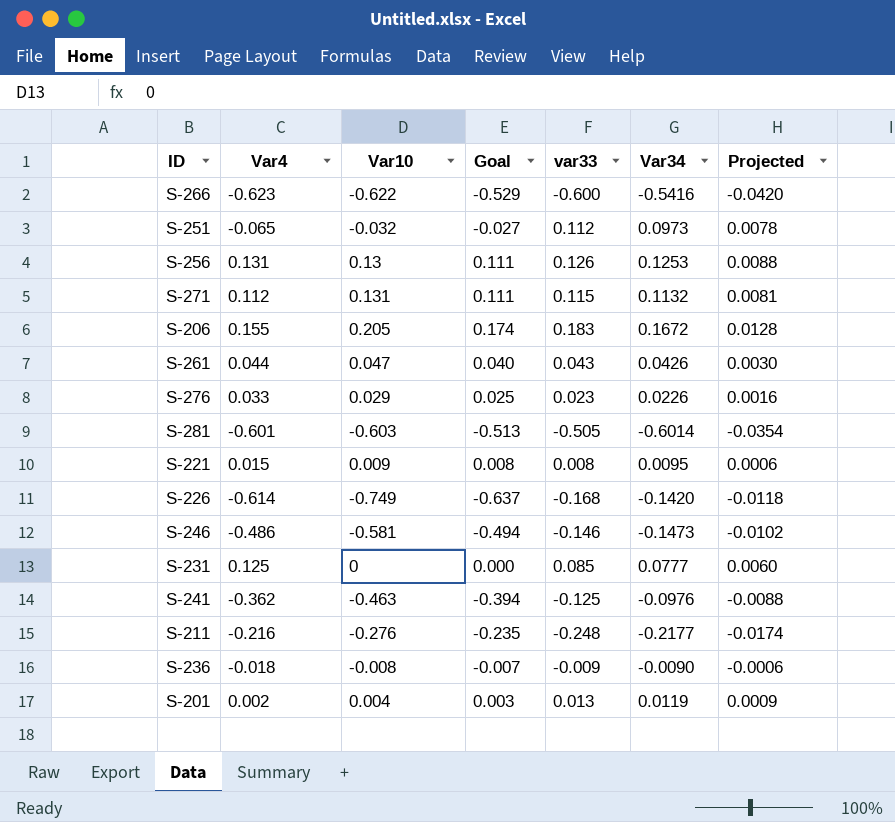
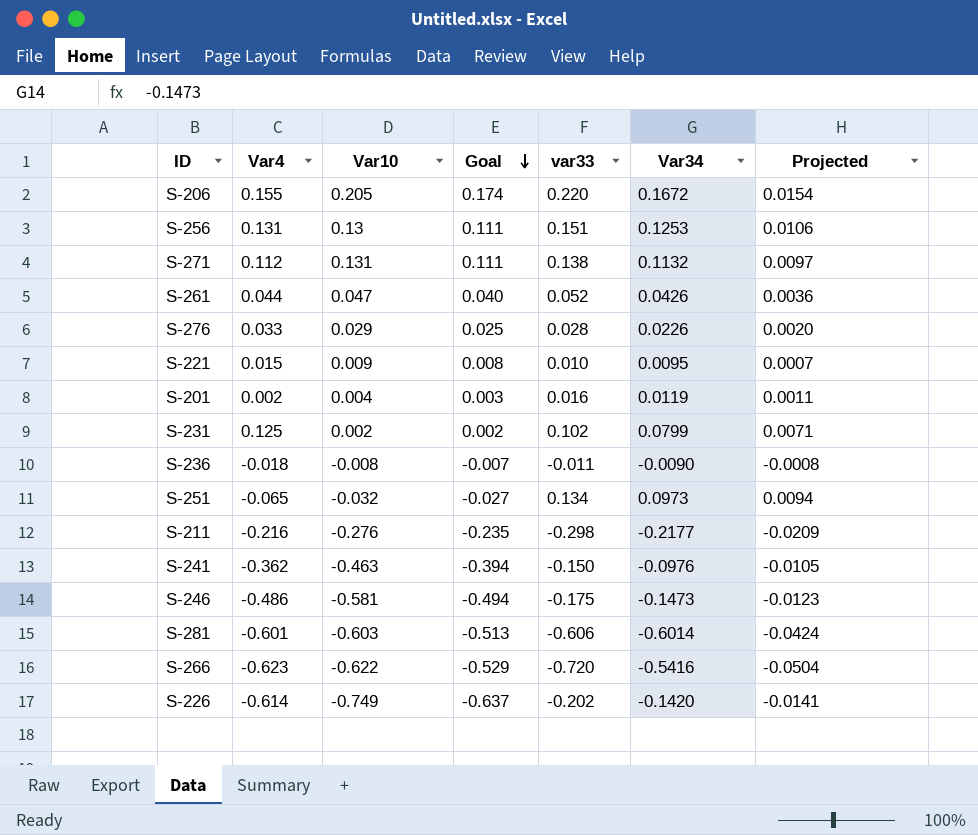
row order: none -> Goal descending
S-206 | var33: 0.183 -> 0.220
S-206 | Projected: 0.0128 -> 0.0154
S-256 | var33: 0.126 -> 0.151
S-256 | Projected: 0.0088 -> 0.0106
S-271 | var33: 0.115 -> 0.138
S-271 | Projected: 0.0081 -> 0.0097
S-261 | var33: 0.043 -> 0.052
S-261 | Projected: 0.0030 -> 0.0036
S-276 | var33: 0.023 -> 0.028
S-276 | Projected: 0.0016 -> 0.0020
S-221 | var33: 0.008 -> 0.010
S-221 | Projected: 0.0006 -> 0.0007
S-201 | var33: 0.013 -> 0.016
S-201 | Projected: 0.0009 -> 0.0011
S-231 | Var10: 0 -> 0.002
S-231 | Goal: 0.000 -> 0.002
S-231 | var33: 0.085 -> 0.102
S-231 | Var34: 0.0777 -> 0.0799
S-231 | Projected: 0.0060 -> 0.0071
S-236 | var33: -0.009 -> -0.011
S-236 | Projected: -0.0006 -> -0.0008
S-251 | var33: 0.112 -> 0.134
S-251 | Projected: 0.0078 -> 0.0094
S-211 | var33: -0.248 -> -0.298
S-211 | Projected: -0.0174 -> -0.0209
S-241 | var33: -0.125 -> -0.150
S-241 | Projected: -0.0088 -> -0.0105
S-246 | var33: -0.146 -> -0.175
S-246 | Projected: -0.0102 -> -0.0123
S-281 | var33: -0.505 -> -0.606
S-281 | Projected: -0.0354 -> -0.0424
S-266 | var33: -0.600 -> -0.720
S-266 | Projected: -0.0420 -> -0.0504
S-226 | var33: -0.168 -> -0.202
S-226 | Projected: -0.0118 -> -0.0141

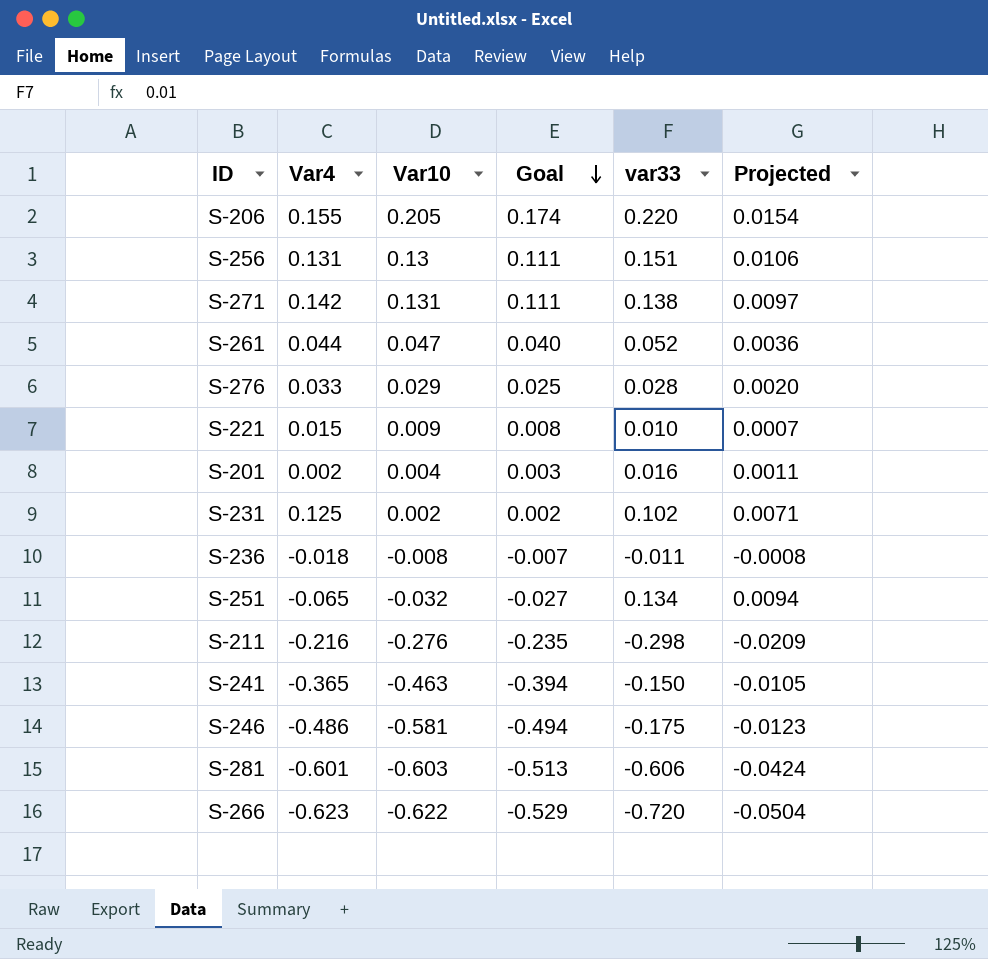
column Var34 | position: 6 -> none
row S-226: -0.614 | -0.749 | -0.637 | -0.202 | -0.1420 | -0.0141 -> none
S-271 | Var4: 0.112 -> 0.142
S-241 | Var4: -0.362 -> -0.365

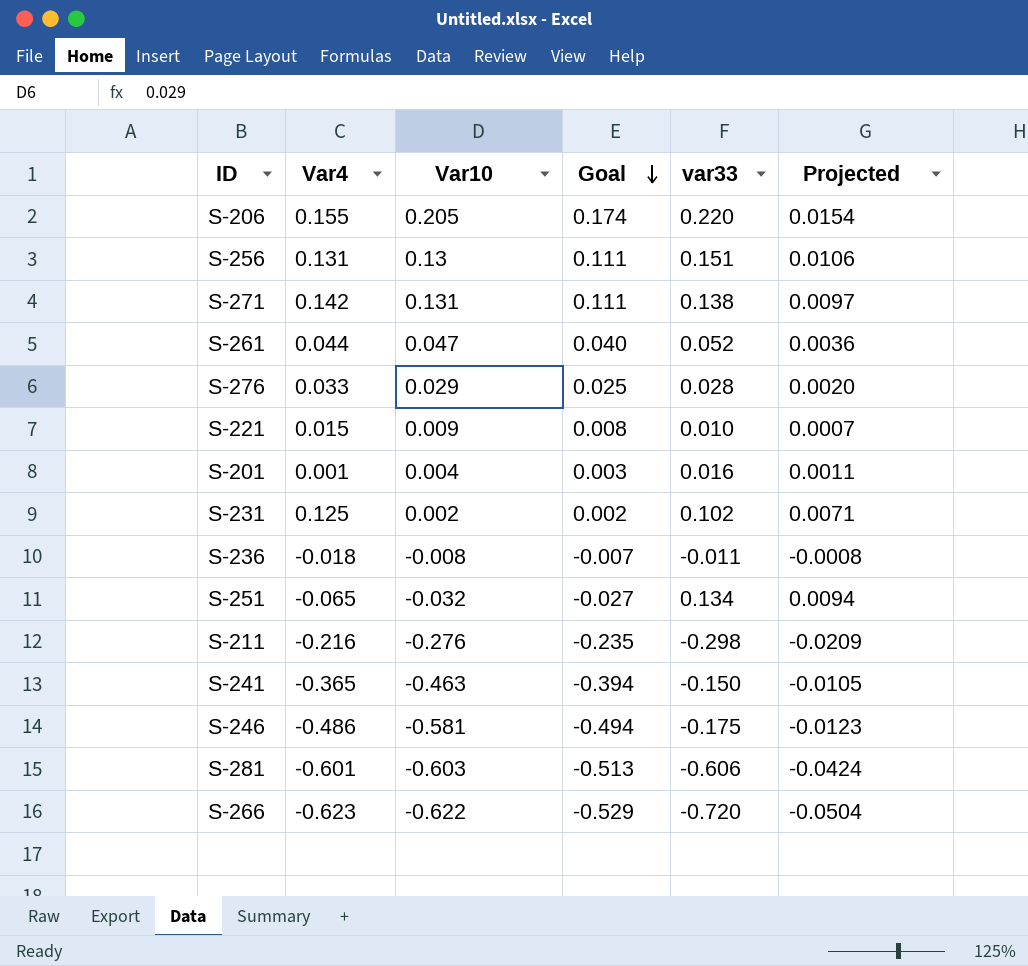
S-201 | Var4: 0.002 -> 0.001

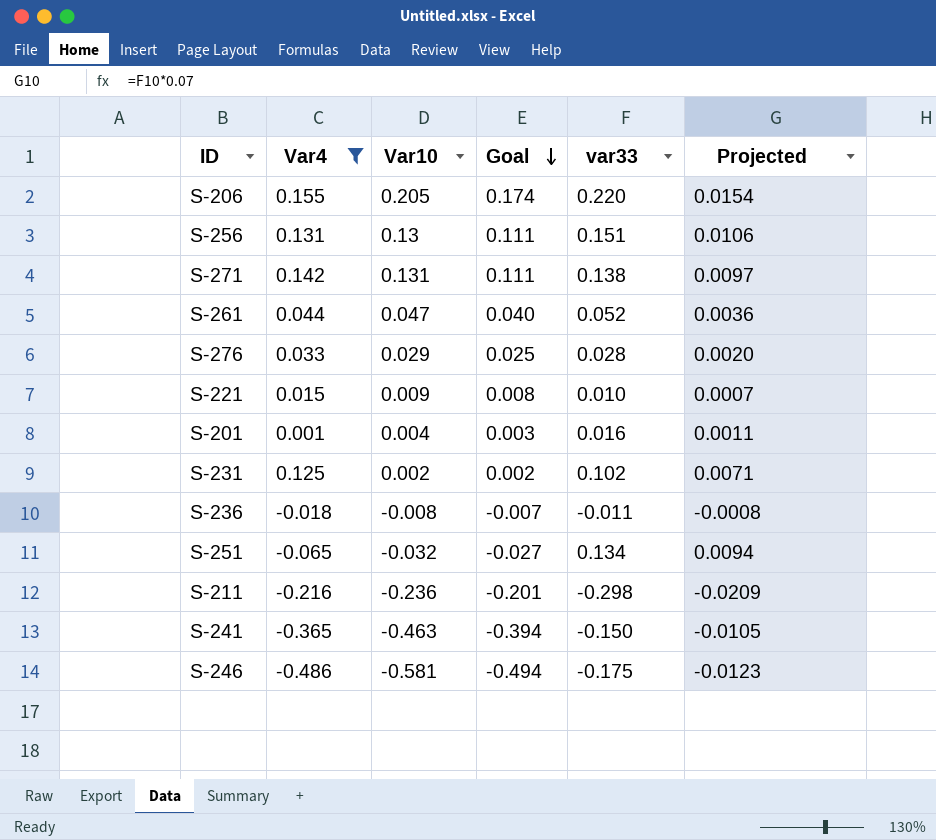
filter: none -> Var4 >= -0.486
S-211 | Var10: -0.276 -> -0.236
S-211 | Goal: -0.235 -> -0.201

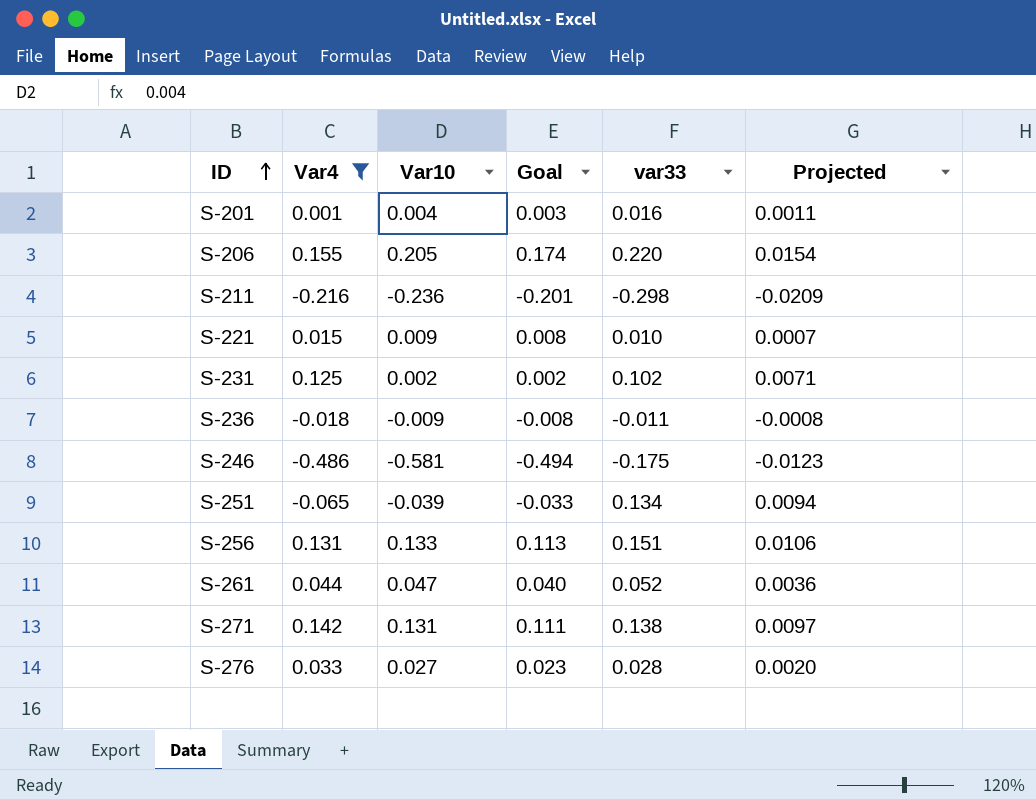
row order: Goal descending -> ID ascending
row S-241: -0.365 | -0.463 | -0.394 | -0.150 | -0.0105 -> none
S-236 | Var10: -0.008 -> -0.009
S-236 | Goal: -0.007 -> -0.008
S-251 | Var10: -0.032 -> -0.039
S-251 | Goal: -0.027 -> -0.033
S-256 | Var10: 0.13 -> 0.133
S-256 | Goal: 0.111 -> 0.113
S-276 | Var10: 0.029 -> 0.027
S-276 | Goal: 0.025 -> 0.023

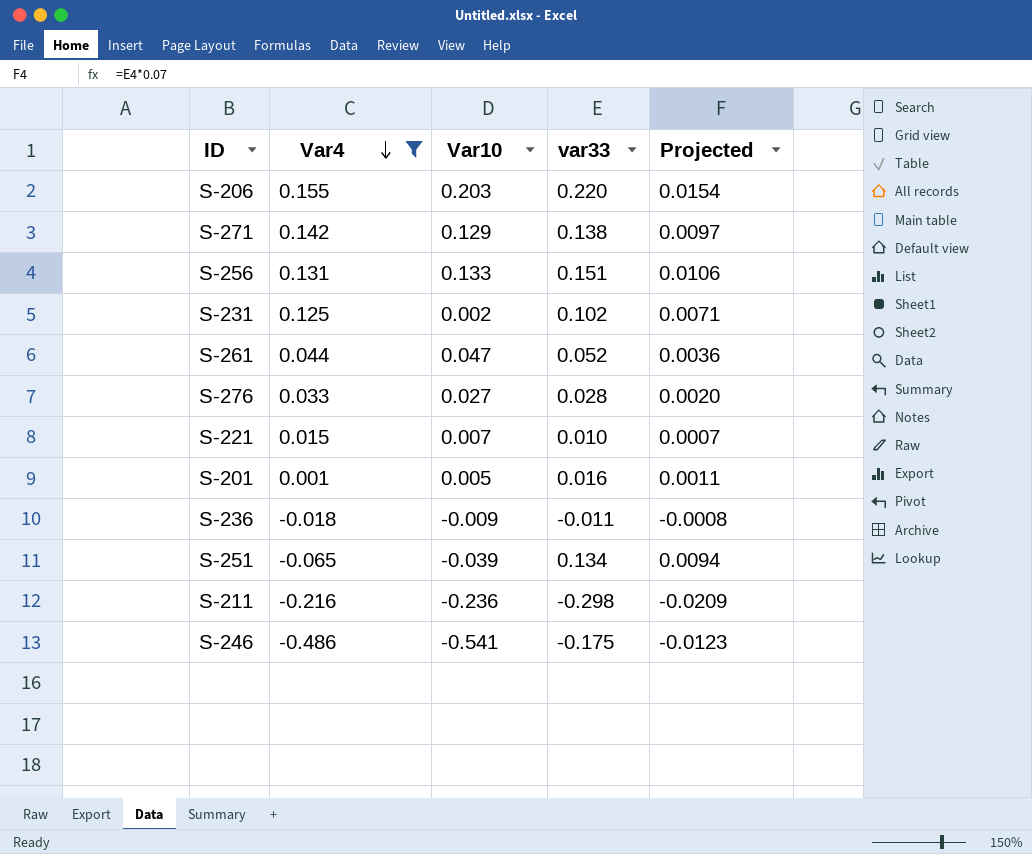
row order: ID ascending -> Var4 descending
column Goal | formula: [Var10] * 0.85 -> none
S-206 | Var10: 0.205 -> 0.203
S-271 | Var10: 0.131 -> 0.129
S-221 | Var10: 0.009 -> 0.007
S-201 | Var10: 0.004 -> 0.005
S-246 | Var10: -0.581 -> -0.541

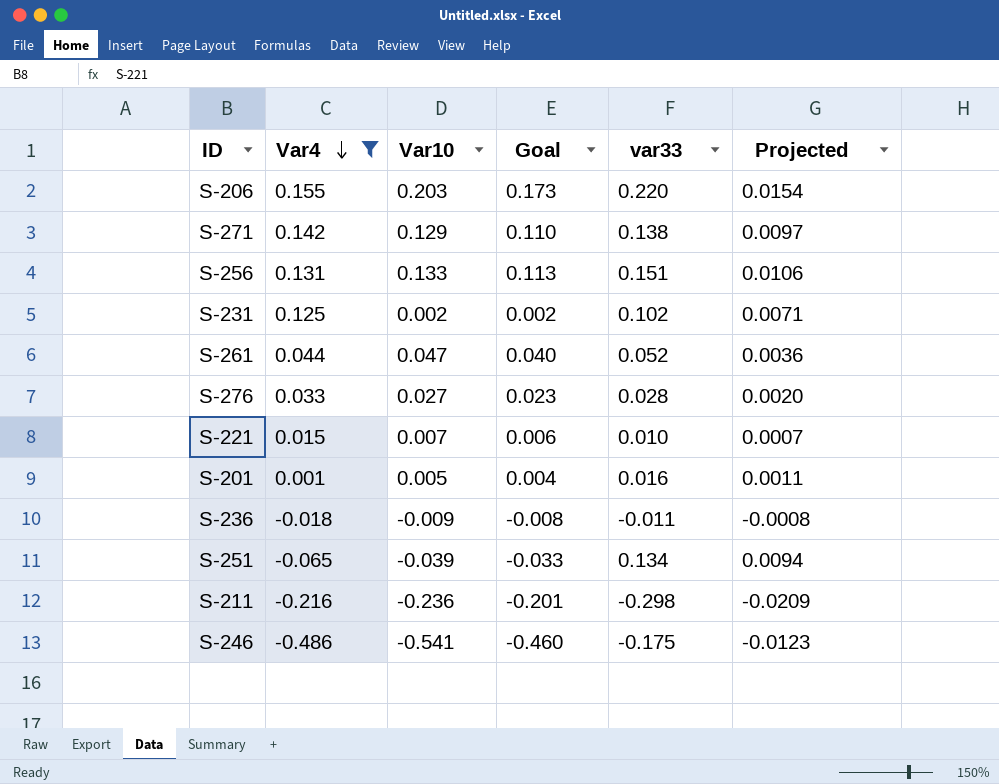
column Goal | formula: none -> [Var10] * 0.85

